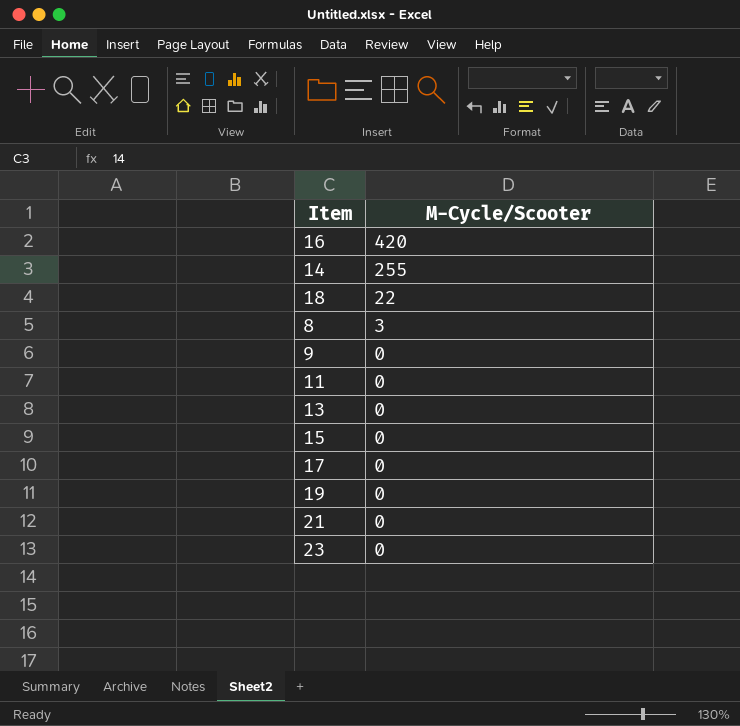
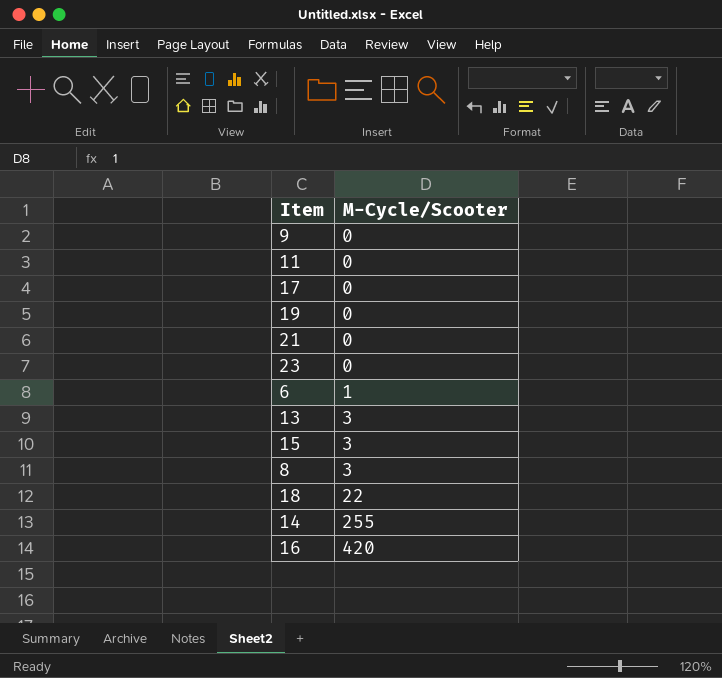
row order: M-Cycle/Scooter descending -> M-Cycle/Scooter ascending
row 6: none -> 1
13 | M-Cycle/Scooter: 0 -> 3
15 | M-Cycle/Scooter: 0 -> 3

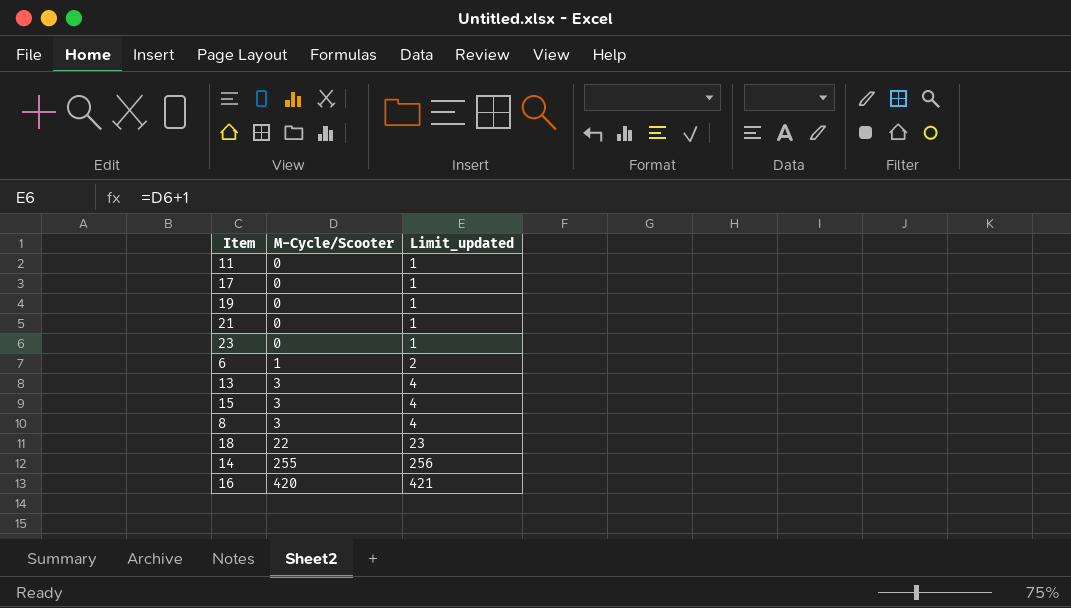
column Limit_updated | formula: none -> [M-Cycle/Scooter] + 1
row 9: 0 -> none

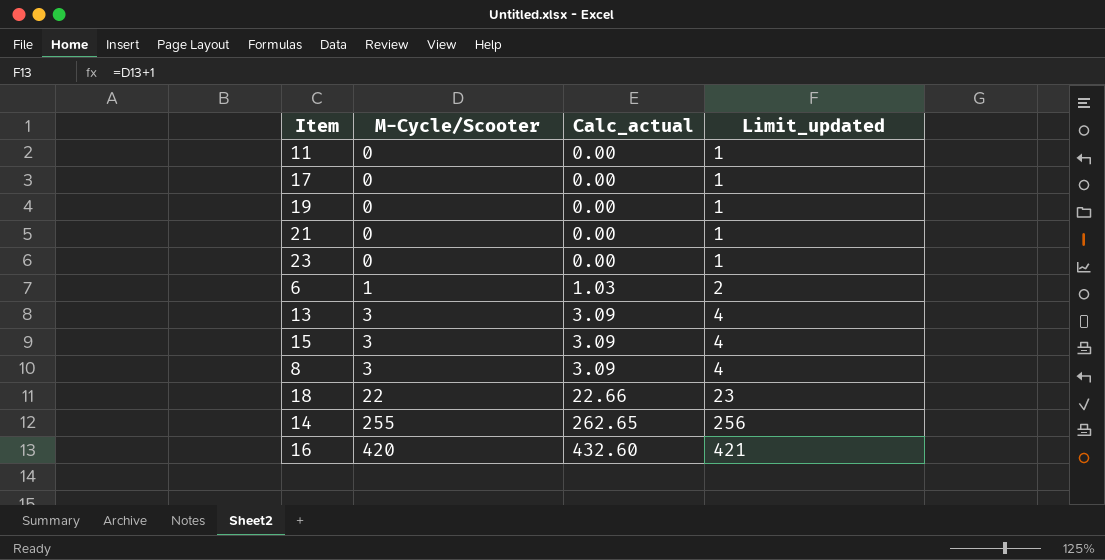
column Calc_actual | formula: none -> [M-Cycle/Scooter] * 1.03

